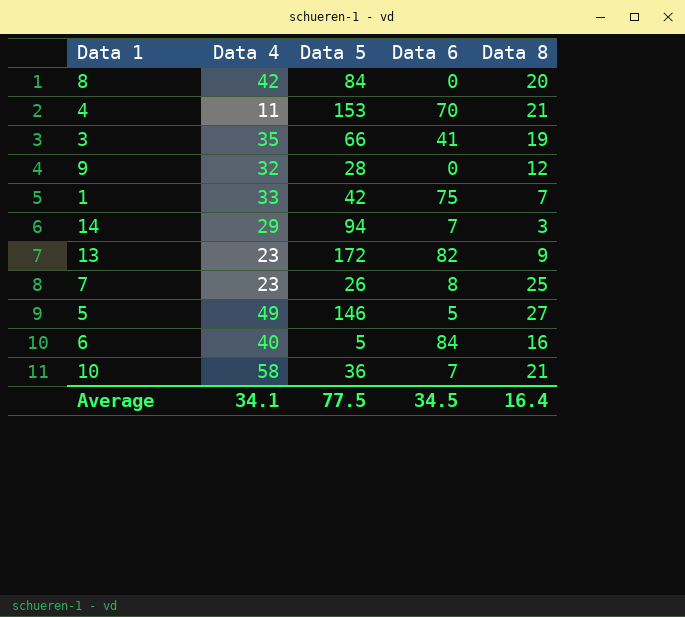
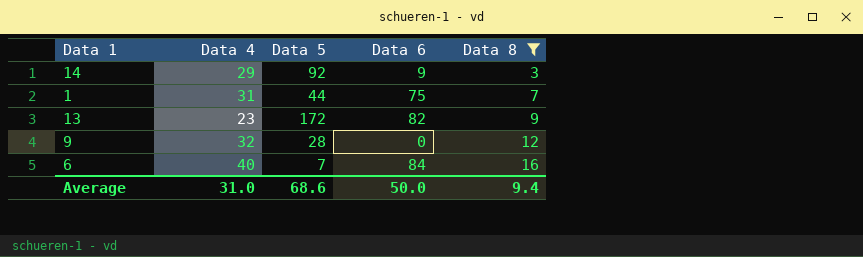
filter: none -> Data 8 <= 16
row order: none -> Data 8 ascending
14 | Data 5: 94 -> 92
14 | Data 6: 7 -> 9
1 | Data 4: 33 -> 31
1 | Data 5: 42 -> 44
6 | Data 5: 5 -> 7
Average | Data 4: 34.1 -> 31.0
Average | Data 5: 77.5 -> 68.6
Average | Data 6: 34.5 -> 50.0
Average | Data 8: 16.4 -> 9.4

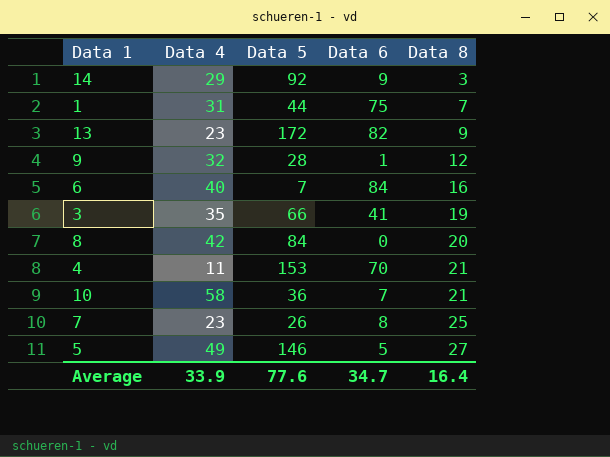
filter: Data 8 <= 16 -> none
9 | Data 6: 0 -> 1
Average | Data 4: 31.0 -> 33.9
Average | Data 5: 68.6 -> 77.6
Average | Data 6: 50.0 -> 34.7
Average | Data 8: 9.4 -> 16.4

